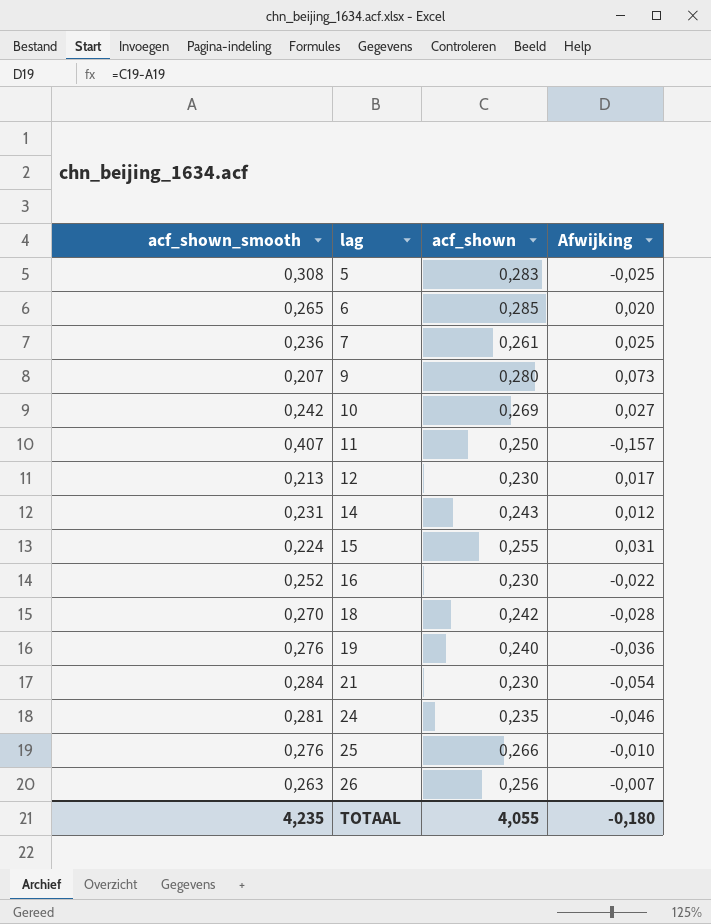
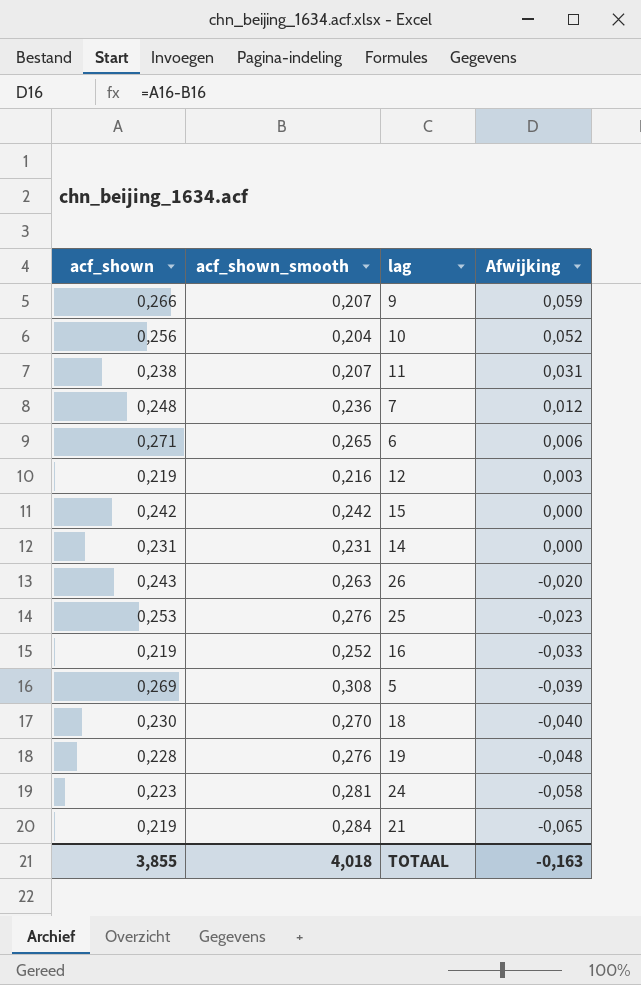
row order: lag ascending -> Afwijking descending
column acf_shown | position: 3 -> 1
9 | acf_shown: 0,280 -> 0,266
9 | Afwijking: 0,073 -> 0,059
10 | acf_shown: 0,269 -> 0,256
10 | acf_shown_smooth: 0,242 -> 0,204
10 | Afwijking: 0,027 -> 0,052
11 | acf_shown: 0,250 -> 0,238
11 | acf_shown_smooth: 0,407 -> 0,207
11 | Afwijking: -0,157 -> 0,031
7 | acf_shown: 0,261 -> 0,248
7 | Afwijking: 0,025 -> 0,012
6 | acf_shown: 0,285 -> 0,271
6 | Afwijking: 0,020 -> 0,006
12 | acf_shown: 0,230 -> 0,219
12 | acf_shown_smooth: 0,213 -> 0,216
12 | Afwijking: 0,017 -> 0,003
15 | acf_shown: 0,255 -> 0,242
15 | acf_shown_smooth: 0,224 -> 0,242
15 | Afwijking: 0,031 -> 0,000
14 | acf_shown: 0,243 -> 0,231
14 | Afwijking: 0,012 -> 0,000
26 | acf_shown: 0,256 -> 0,243
26 | Afwijking: -0,007 -> -0,020
25 | acf_shown: 0,266 -> 0,253
25 | Afwijking: -0,010 -> -0,023
16 | acf_shown: 0,230 -> 0,219
16 | Afwijking: -0,022 -> -0,033
5 | acf_shown: 0,283 -> 0,269
5 | Afwijking: -0,025 -> -0,039
18 | acf_shown: 0,242 -> 0,230
18 | Afwijking: -0,028 -> -0,040
19 | acf_shown: 0,240 -> 0,228
19 | Afwijking: -0,036 -> -0,048
24 | acf_shown: 0,235 -> 0,223
24 | Afwijking: -0,046 -> -0,058
21 | acf_shown: 0,230 -> 0,219
21 | Afwijking: -0,054 -> -0,065
TOTAAL | acf_shown: 4,055 -> 3,855
TOTAAL | acf_shown_smooth: 4,235 -> 4,018
TOTAAL | Afwijking: -0,180 -> -0,163

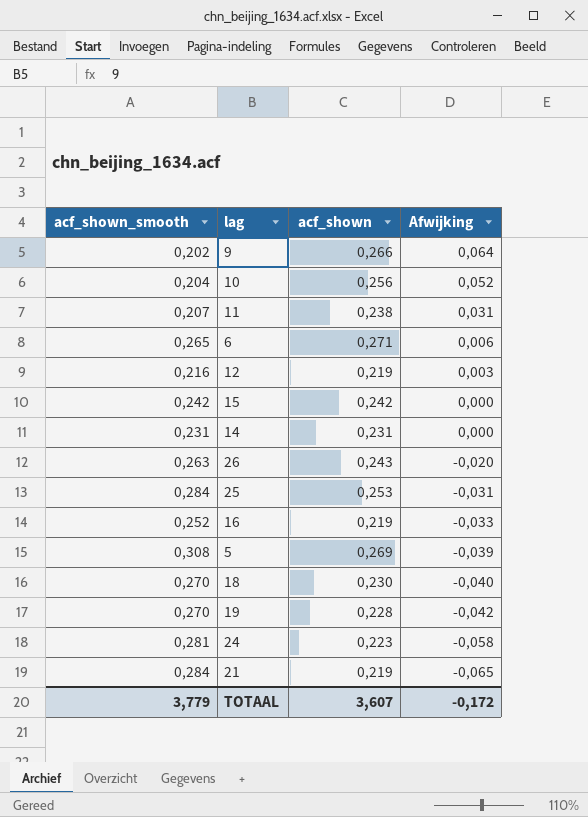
column acf_shown | position: 1 -> 3
row 7: 0,248 | 0,236 | 0,012 -> none
9 | acf_shown_smooth: 0,207 -> 0,202
9 | Afwijking: 0,059 -> 0,064
25 | acf_shown_smooth: 0,276 -> 0,284
25 | Afwijking: -0,023 -> -0,031
19 | acf_shown_smooth: 0,276 -> 0,270
19 | Afwijking: -0,048 -> -0,042
TOTAAL | acf_shown_smooth: 4,018 -> 3,779
TOTAAL | acf_shown: 3,855 -> 3,607
TOTAAL | Afwijking: -0,163 -> -0,172

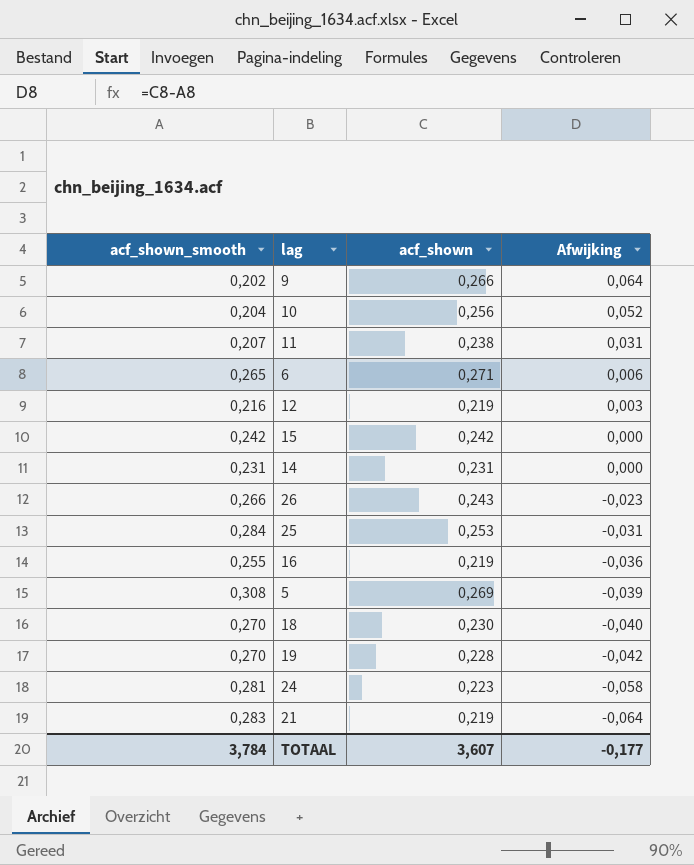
26 | acf_shown_smooth: 0,263 -> 0,266
26 | Afwijking: -0,020 -> -0,023
16 | acf_shown_smooth: 0,252 -> 0,255
16 | Afwijking: -0,033 -> -0,036
21 | acf_shown_smooth: 0,284 -> 0,283
21 | Afwijking: -0,065 -> -0,064
TOTAAL | acf_shown_smooth: 3,779 -> 3,784
TOTAAL | Afwijking: -0,172 -> -0,177

